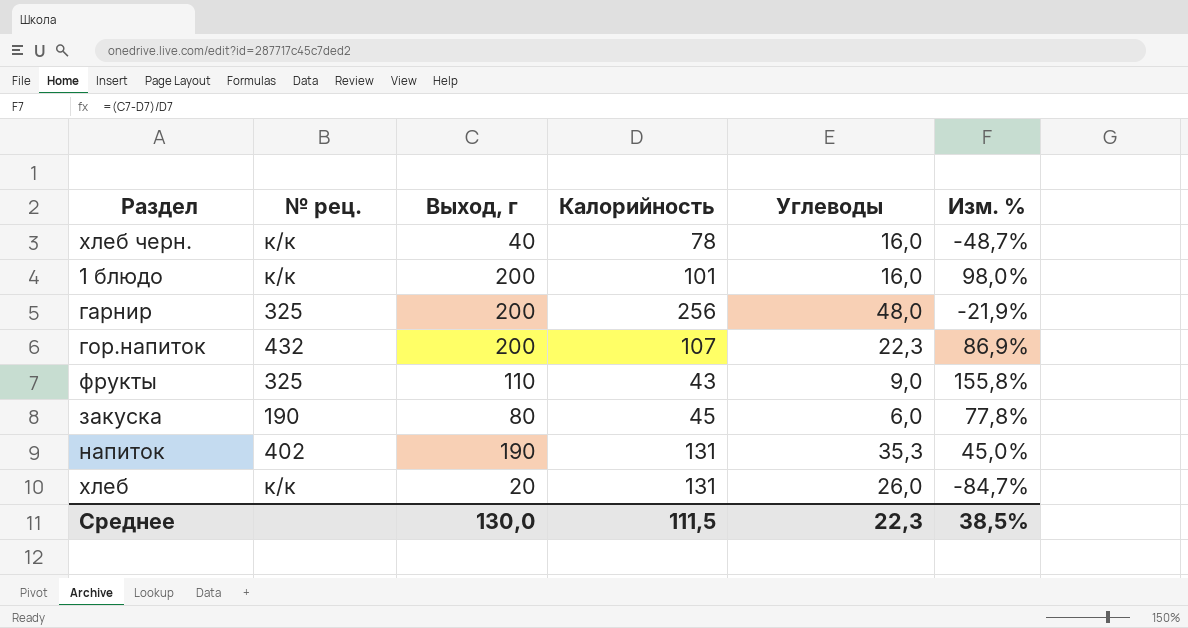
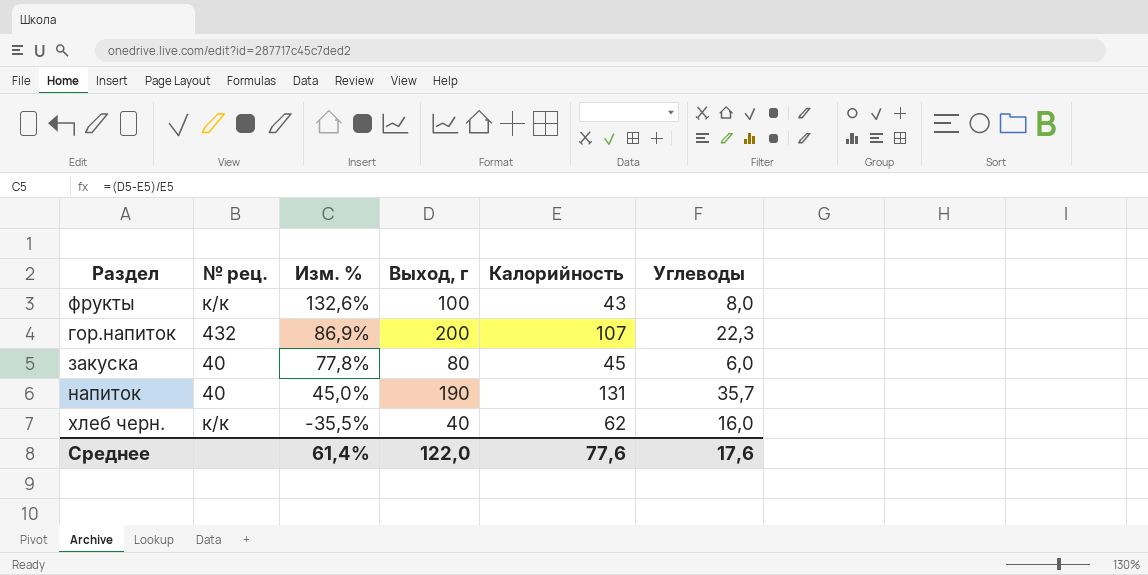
row order: none -> Изм. % descending
column Изм. % | position: 6 -> 3
row 1 блюдо: к/к | 200 | 101 | 16,0 | 98,0% -> none
row гарнир: 325 | 200 | 256 | 48,0 | -21,9% -> none
row хлеб: к/к | 20 | 131 | 26,0 | -84,7% -> none
фрукты | № рец.: 325 -> к/к
фрукты | Изм. %: 155,8% -> 132,6%
фрукты | Выход, г: 110 -> 100
фрукты | Углеводы: 9,0 -> 8,0
закуска | № рец.: 190 -> 40
напиток | № рец.: 402 -> 40
напиток | Углеводы: 35,3 -> 35,7
хлеб черн. | Изм. %: -48,7% -> -35,5%
хлеб черн. | Калорийность: 78 -> 62
Среднее | Изм. %: 38,5% -> 61,4%
Среднее | Выход, г: 130,0 -> 122,0
Среднее | Калорийность: 111,5 -> 77,6
Среднее | Углеводы: 22,3 -> 17,6

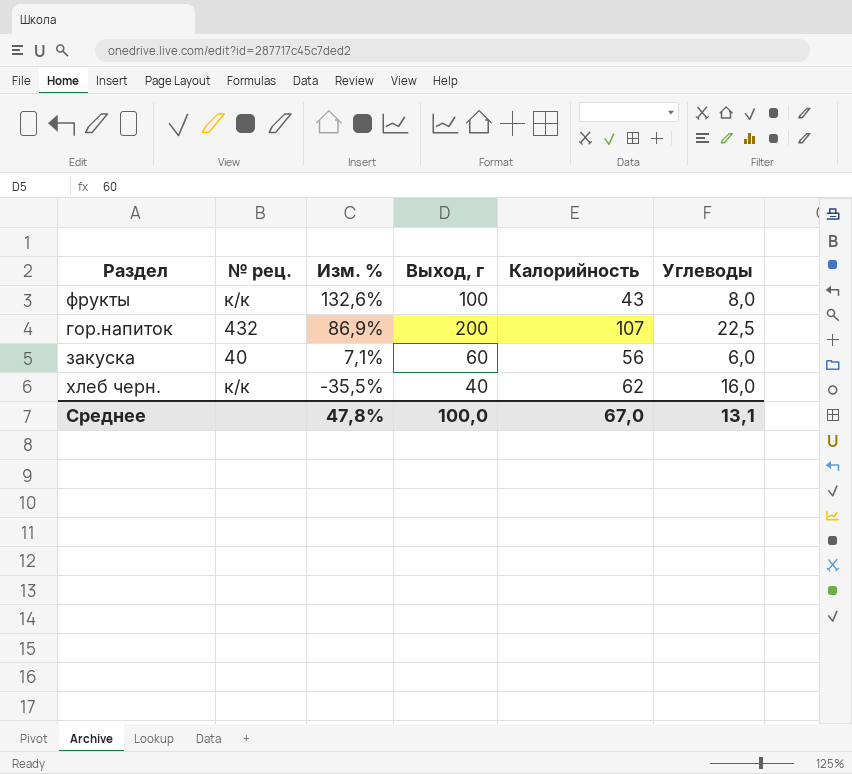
row напиток: 40 | 45,0% | 190 | 131 | 35,7 -> none
гор.напиток | Углеводы: 22,3 -> 22,5
закуска | Изм. %: 77,8% -> 7,1%
закуска | Выход, г: 80 -> 60
закуска | Калорийность: 45 -> 56
Среднее | Изм. %: 61,4% -> 47,8%
Среднее | Выход, г: 122,0 -> 100,0
Среднее | Калорийность: 77,6 -> 67,0
Среднее | Углеводы: 17,6 -> 13,1

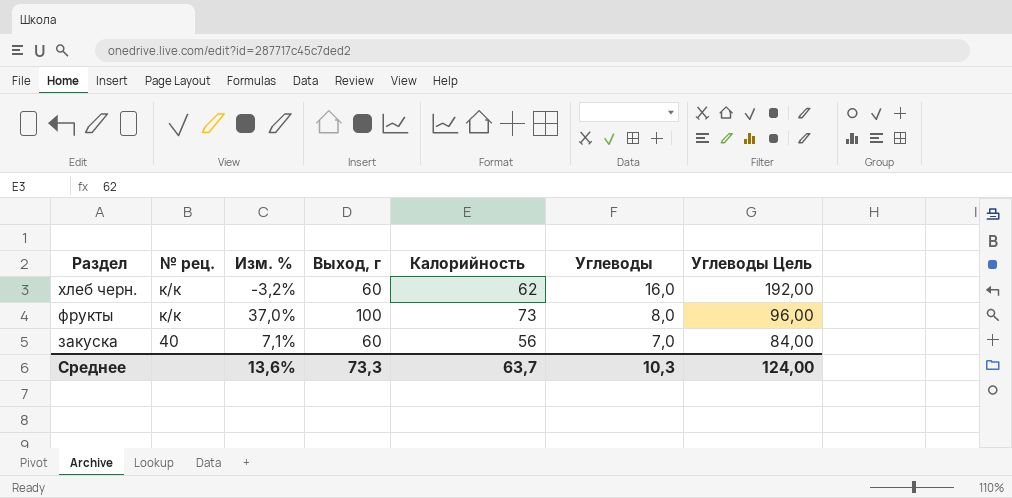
row order: Изм. % descending -> Раздел descending
column Углеводы Цель | formula: none -> [Углеводы] * 12
row гор.напиток: 432 | 86,9% | 200 | 107 | 22,5 -> none
хлеб черн. | Изм. %: -35,5% -> -3,2%
хлеб черн. | Выход, г: 40 -> 60
фрукты | Изм. %: 132,6% -> 37,0%
фрукты | Калорийность: 43 -> 73
закуска | Углеводы: 6,0 -> 7,0
Среднее | Изм. %: 47,8% -> 13,6%
Среднее | Выход, г: 100,0 -> 73,3
Среднее | Калорийность: 67,0 -> 63,7
Среднее | Углеводы: 13,1 -> 10,3

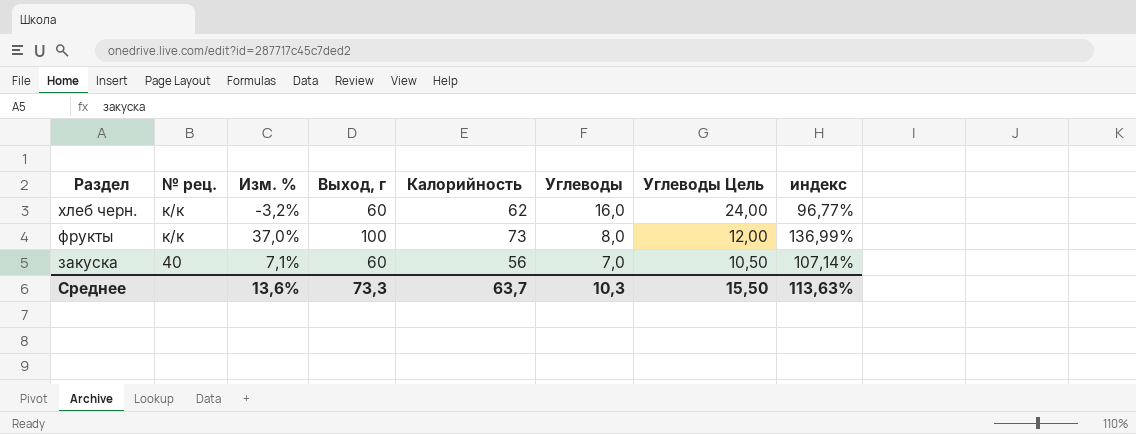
column Углеводы Цель | formula: [Углеводы] * 12 -> [Углеводы] * 1,5
column индекс | formula: none -> [Выход, г] / [Калорийность]
Среднее | Углеводы Цель: 124,00 -> 15,50

